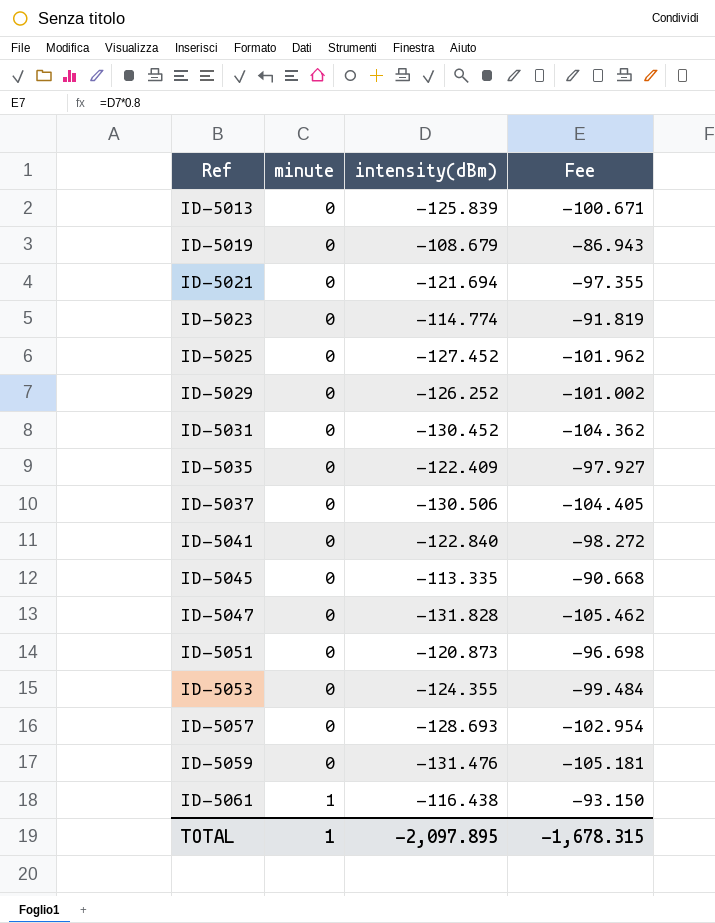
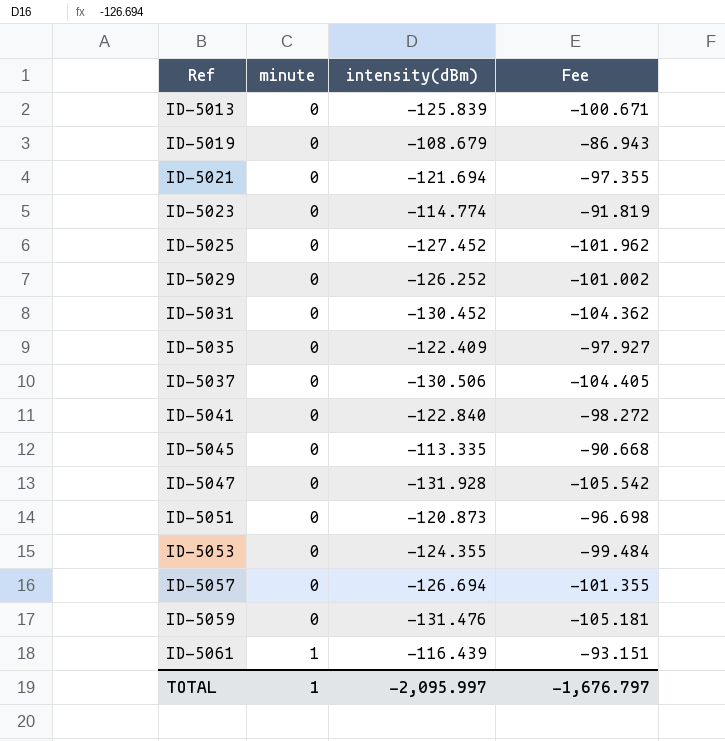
ID-5047 | intensity(dBm): -131.828 -> -131.928
ID-5047 | Fee: -105.462 -> -105.542
ID-5057 | intensity(dBm): -128.693 -> -126.694
ID-5057 | Fee: -102.954 -> -101.355
ID-5061 | intensity(dBm): -116.438 -> -116.439
ID-5061 | Fee: -93.150 -> -93.151
TOTAL | intensity(dBm): -2,097.895 -> -2,095.997
TOTAL | Fee: -1,678.315 -> -1,676.797

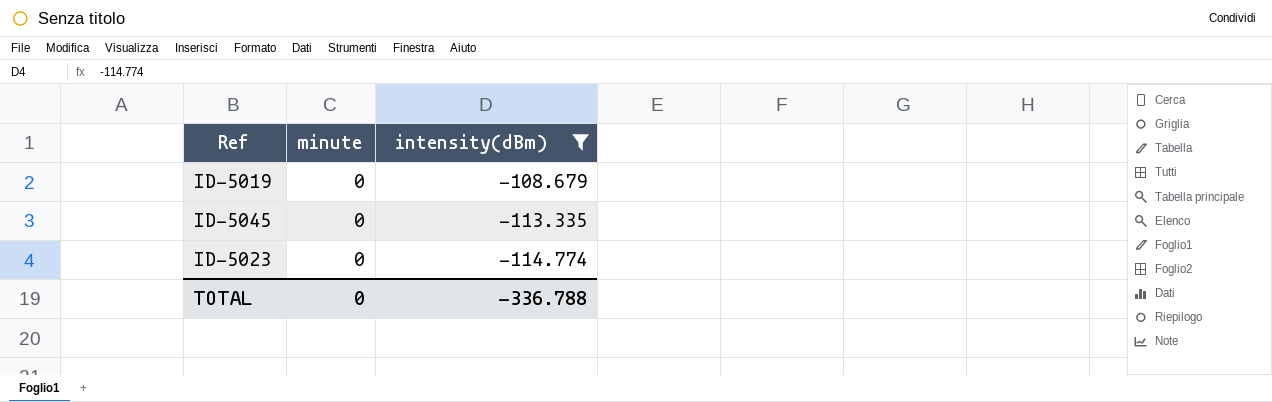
filter: none -> intensity(dBm) >= -114.774
row order: Ref ascending -> intensity(dBm) descending
column Fee | formula: [intensity(dBm)] * 0.8 -> none
TOTAL | minute: 1 -> 0
TOTAL | intensity(dBm): -2,095.997 -> -336.788

